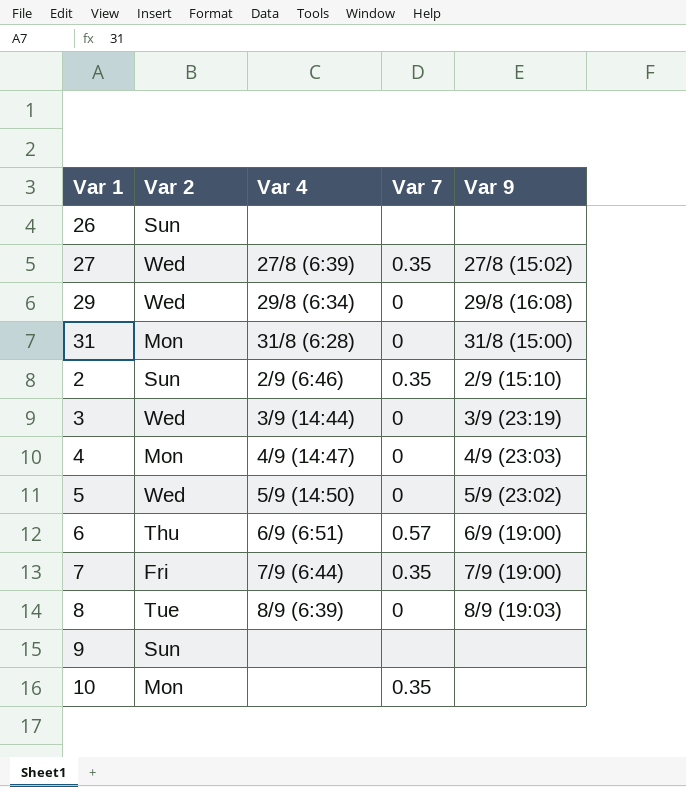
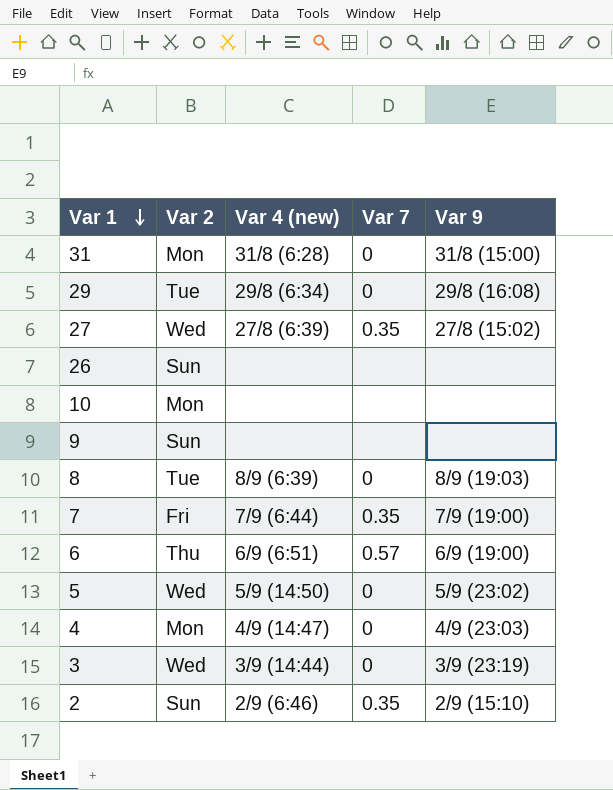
row order: none -> Var 1 descending
column name: Var 4 -> Var 4 (new)
29 | Var 2: Wed -> Tue
10 | Var 7: 0.35 -> none

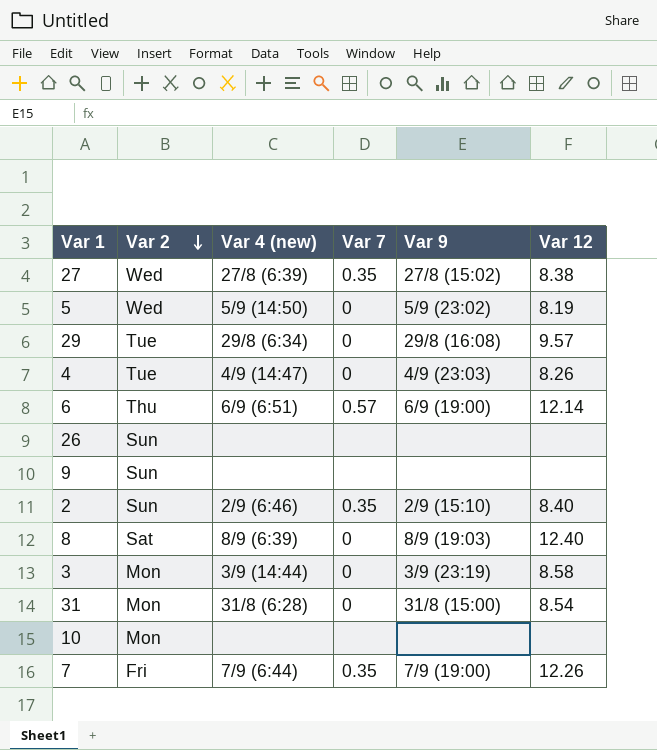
row order: Var 1 descending -> Var 2 descending
column Var 12 | position: none -> 6
4 | Var 2: Mon -> Tue
8 | Var 2: Tue -> Sat
3 | Var 2: Wed -> Mon

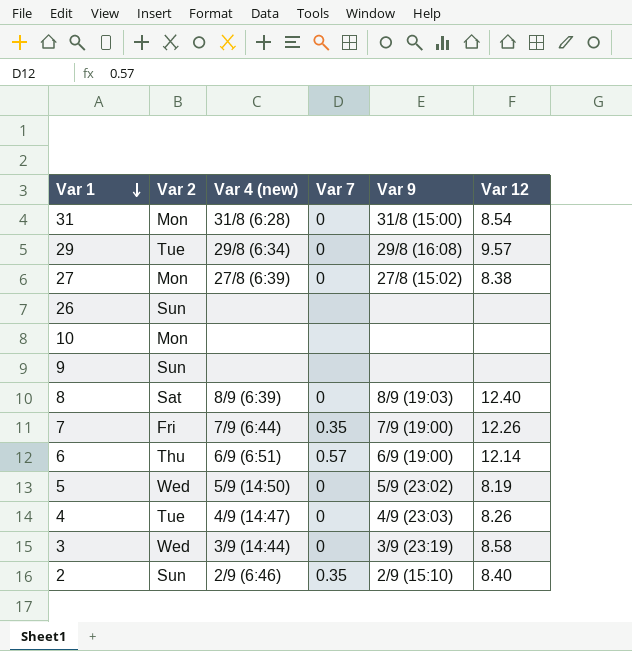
row order: Var 2 descending -> Var 1 descending
27 | Var 2: Wed -> Mon
27 | Var 7: 0.35 -> 0
3 | Var 2: Mon -> Wed

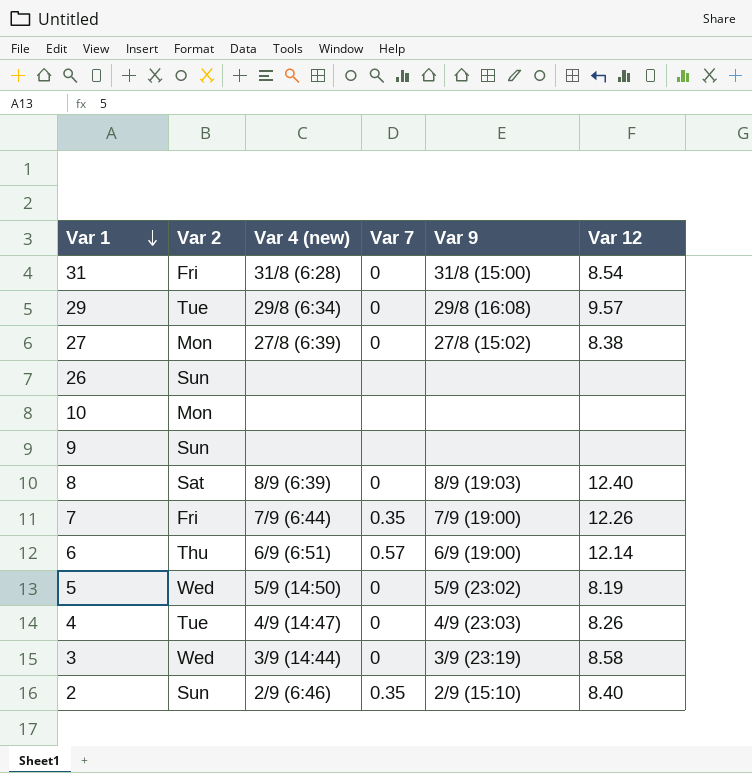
31 | Var 2: Mon -> Fri

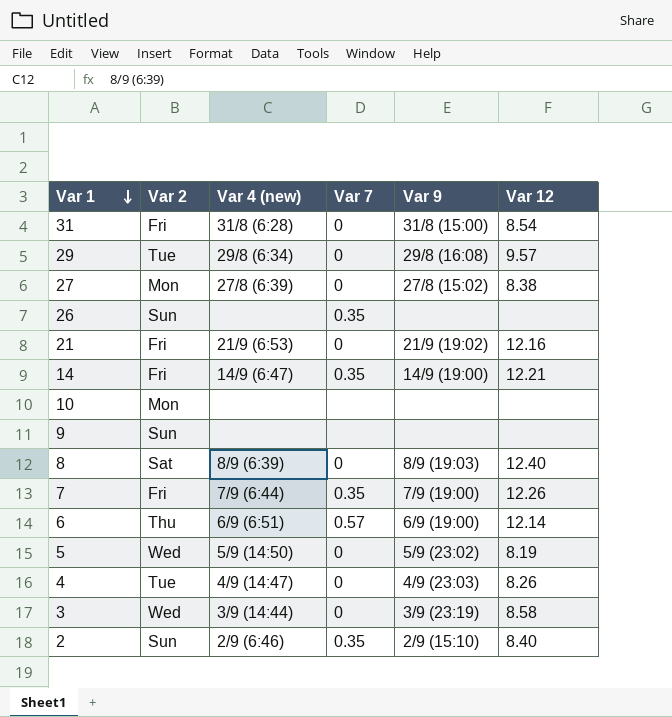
26 | Var 7: none -> 0.35
row 21: none -> Fri | 21/9 (6:53) | 0 | 21/9 (19:02) | 12.16
row 14: none -> Fri | 14/9 (6:47) | 0.35 | 14/9 (19:00) | 12.21

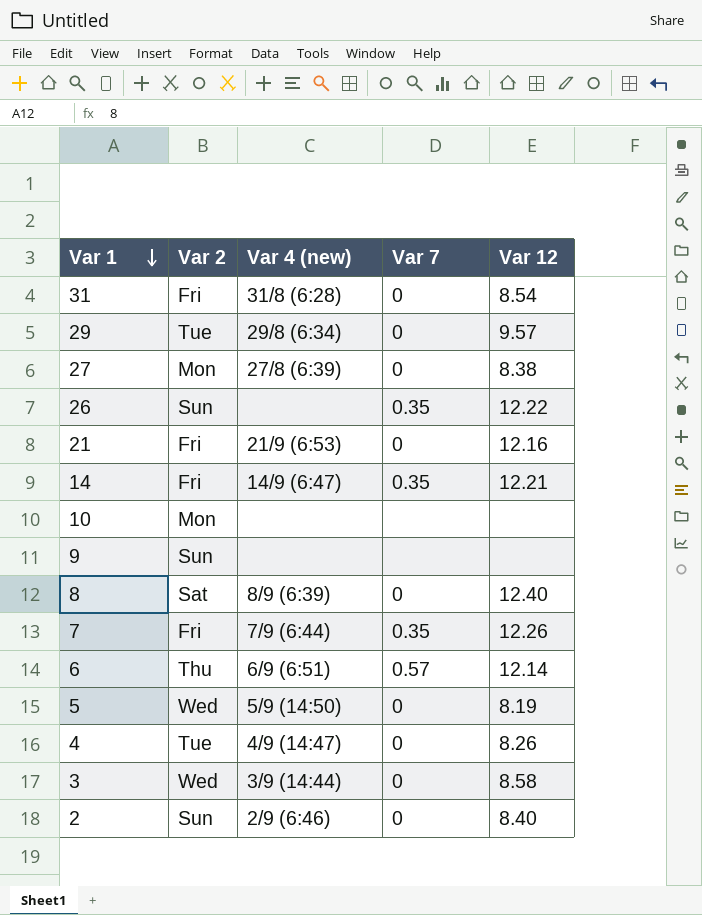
column Var 9 | position: 5 -> none
26 | Var 12: none -> 12.22
2 | Var 7: 0.35 -> 0

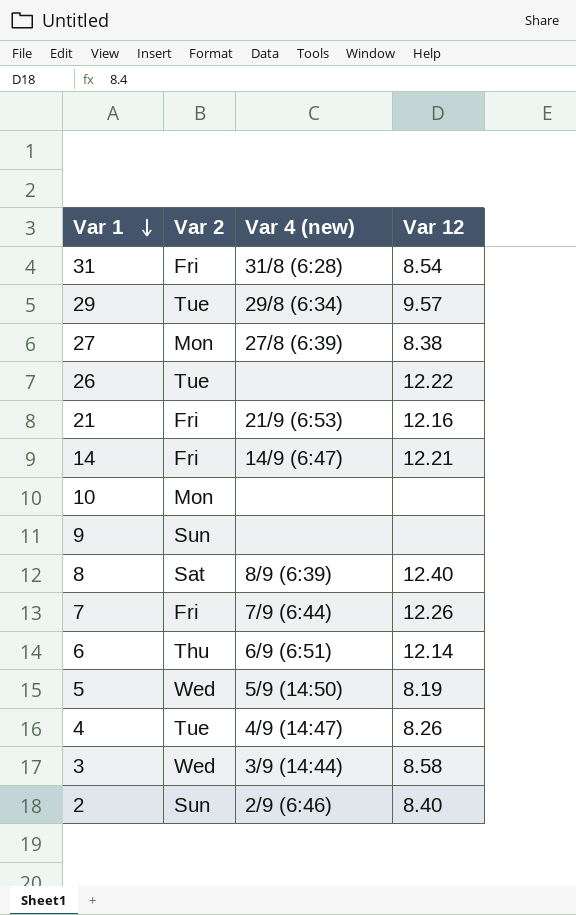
column Var 7 | position: 4 -> none
26 | Var 2: Sun -> Tue

